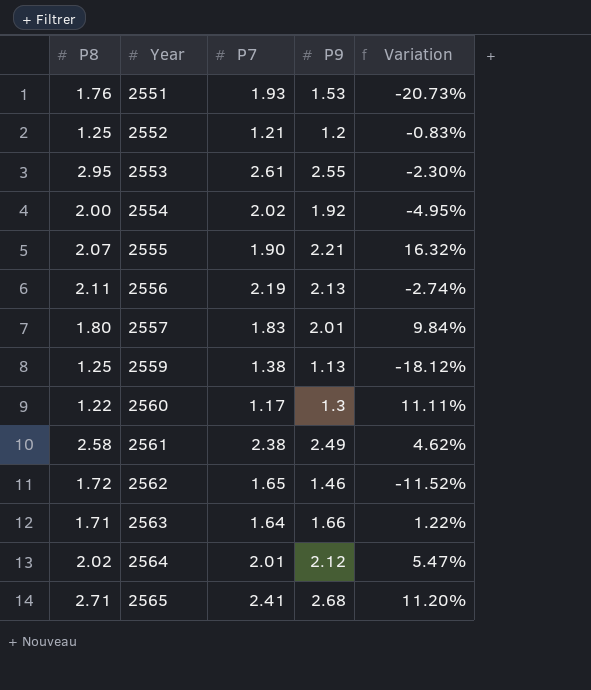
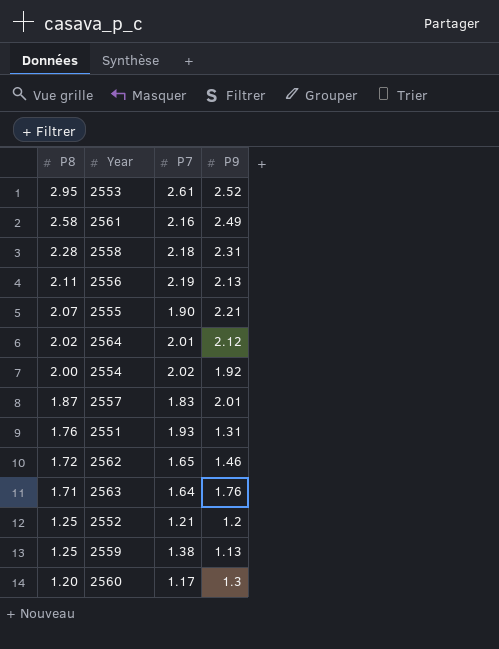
row order: Year ascending -> P8 descending
column Variation | formula: ([P9] - [P7]) / [P7] -> none
row 2565: 2.71 | 2.41 | 2.68 | 11.20% -> none
2553 | P9: 2.55 -> 2.52
2561 | P7: 2.38 -> 2.16
row 2558: none -> 2.28 | 2.18 | 2.31
2557 | P8: 1.80 -> 1.87
2551 | P9: 1.53 -> 1.31
2563 | P9: 1.66 -> 1.76
2560 | P8: 1.22 -> 1.20

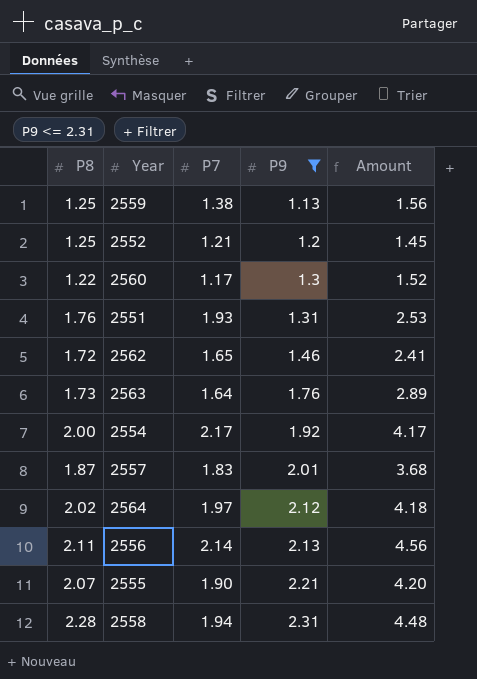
filter: none -> P9 <= 2.31
row order: P8 descending -> P9 ascending
column Amount | formula: none -> [P7] * [P9]
2560 | P8: 1.20 -> 1.22
2563 | P8: 1.71 -> 1.73
2554 | P7: 2.02 -> 2.17
2564 | P7: 2.01 -> 1.97
2556 | P7: 2.19 -> 2.14
2558 | P7: 2.18 -> 1.94

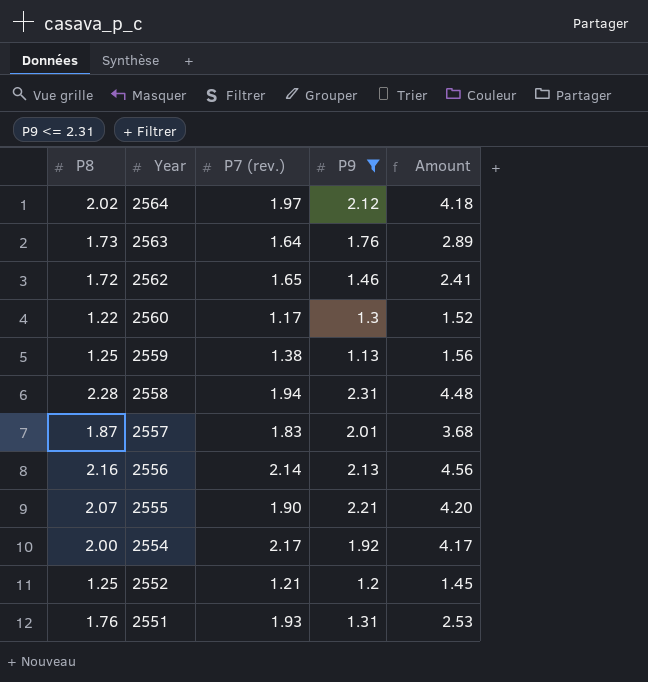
row order: P9 ascending -> Year descending
column name: P7 -> P7 (rev.)
2556 | P8: 2.11 -> 2.16

